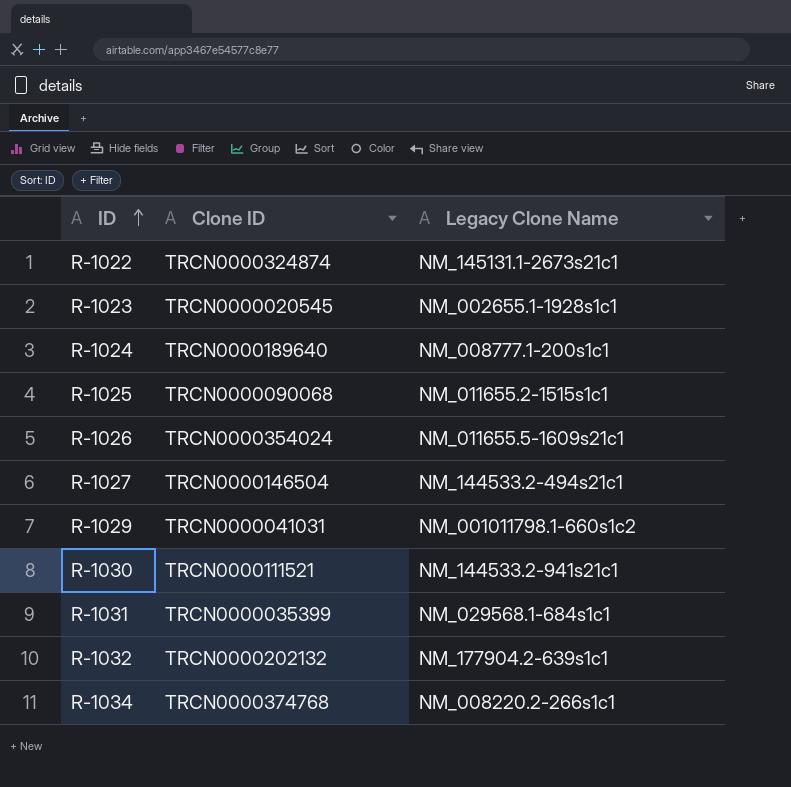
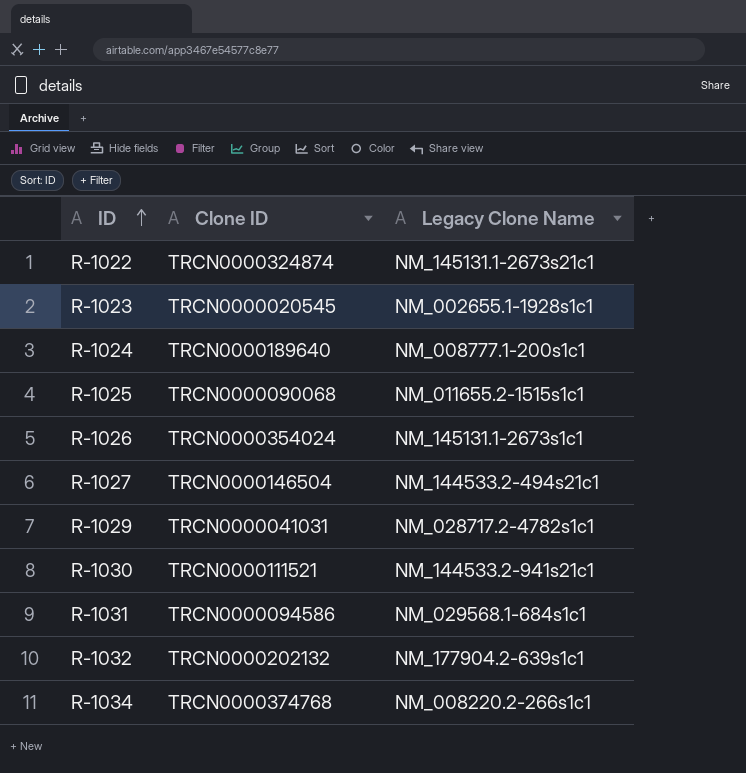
R-1026 | Legacy Clone Name: NM_011655.5-1609s21c1 -> NM_145131.1-2673s1c1
R-1029 | Legacy Clone Name: NM_001011798.1-660s1c2 -> NM_028717.2-4782s1c1
R-1031 | Clone ID: TRCN0000035399 -> TRCN0000094586

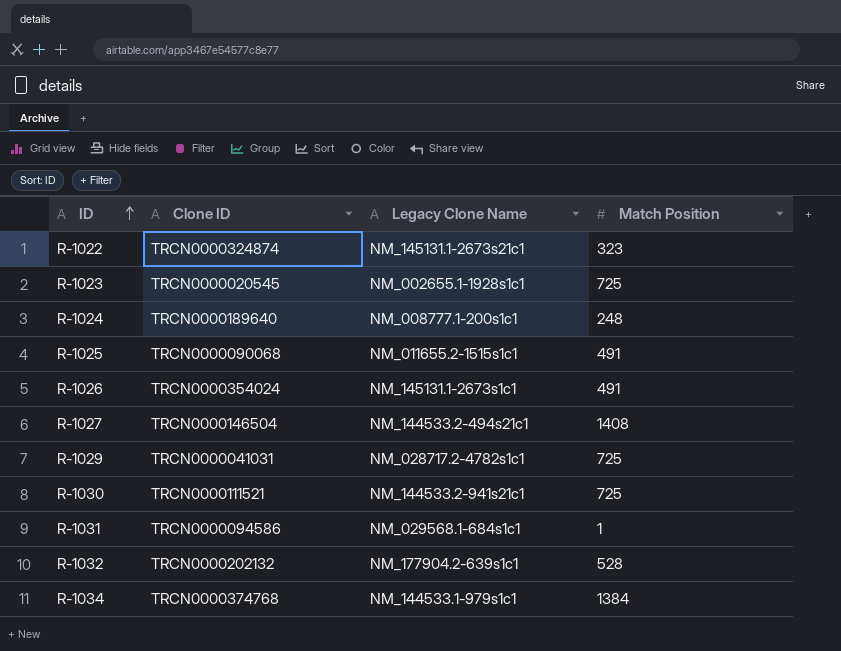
column Match Position | position: none -> 4
R-1034 | Legacy Clone Name: NM_008220.2-266s1c1 -> NM_144533.1-979s1c1

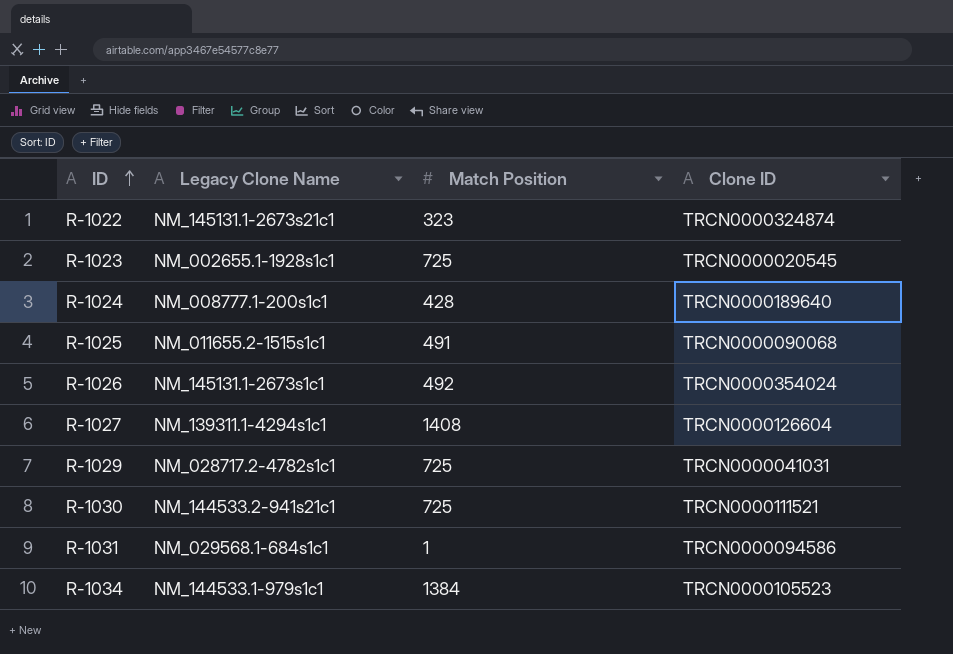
column Clone ID | position: 2 -> 4
row R-1032: TRCN0000202132 | NM_177904.2-639s1c1 | 528 -> none
R-1024 | Match Position: 248 -> 428
R-1026 | Match Position: 491 -> 492
R-1027 | Legacy Clone Name: NM_144533.2-494s21c1 -> NM_139311.1-4294s1c1
R-1027 | Clone ID: TRCN0000146504 -> TRCN0000126604
R-1034 | Clone ID: TRCN0000374768 -> TRCN0000105523

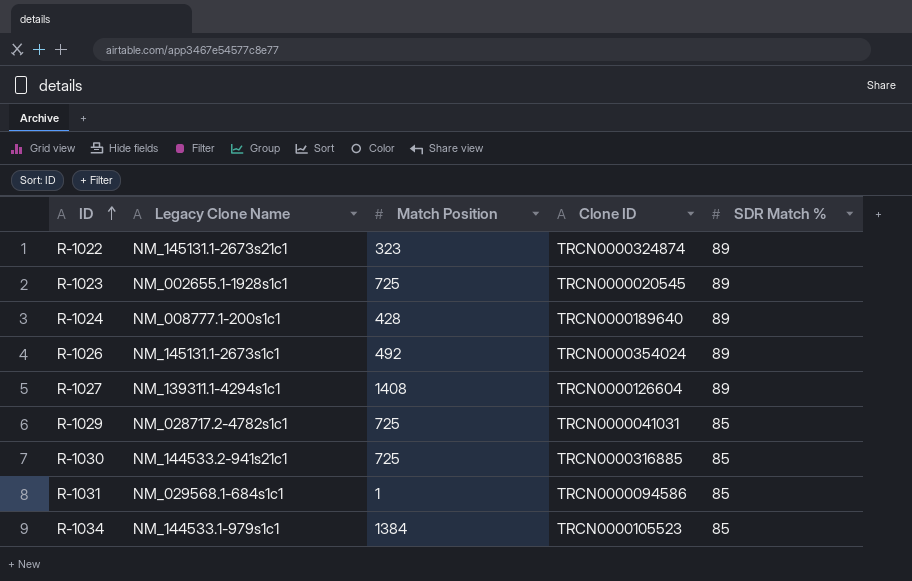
column SDR Match % | position: none -> 5
row R-1025: NM_011655.2-1515s1c1 | 491 | TRCN0000090068 -> none
R-1030 | Clone ID: TRCN0000111521 -> TRCN0000316885

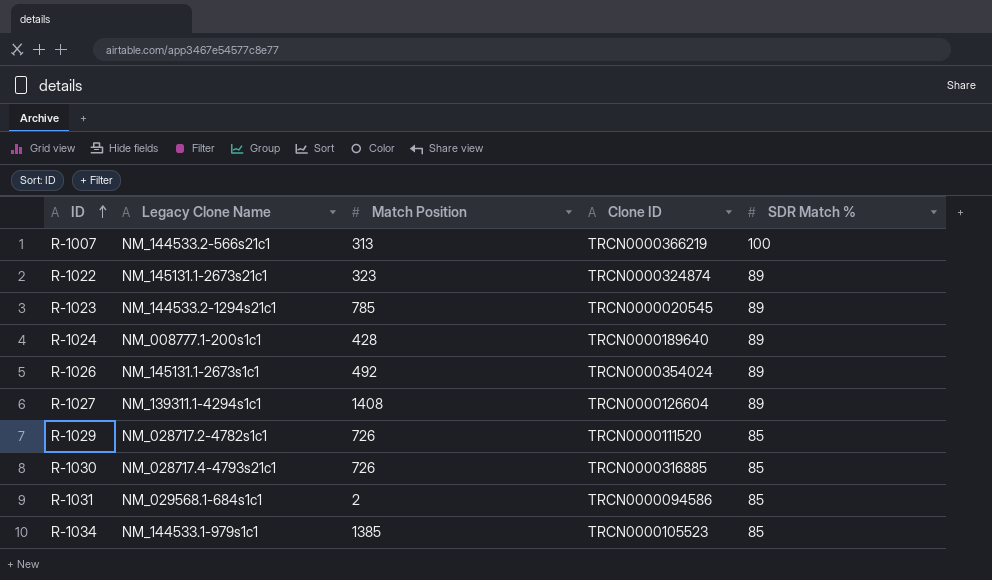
row R-1007: none -> NM_144533.2-566s21c1 | 313 | TRCN0000366219 | 100
R-1023 | Legacy Clone Name: NM_002655.1-1928s1c1 -> NM_144533.2-1294s21c1
R-1023 | Match Position: 725 -> 785
R-1029 | Match Position: 725 -> 726
R-1029 | Clone ID: TRCN0000041031 -> TRCN0000111520
R-1030 | Legacy Clone Name: NM_144533.2-941s21c1 -> NM_028717.4-4793s21c1
R-1030 | Match Position: 725 -> 726
R-1031 | Match Position: 1 -> 2
R-1034 | Match Position: 1384 -> 1385

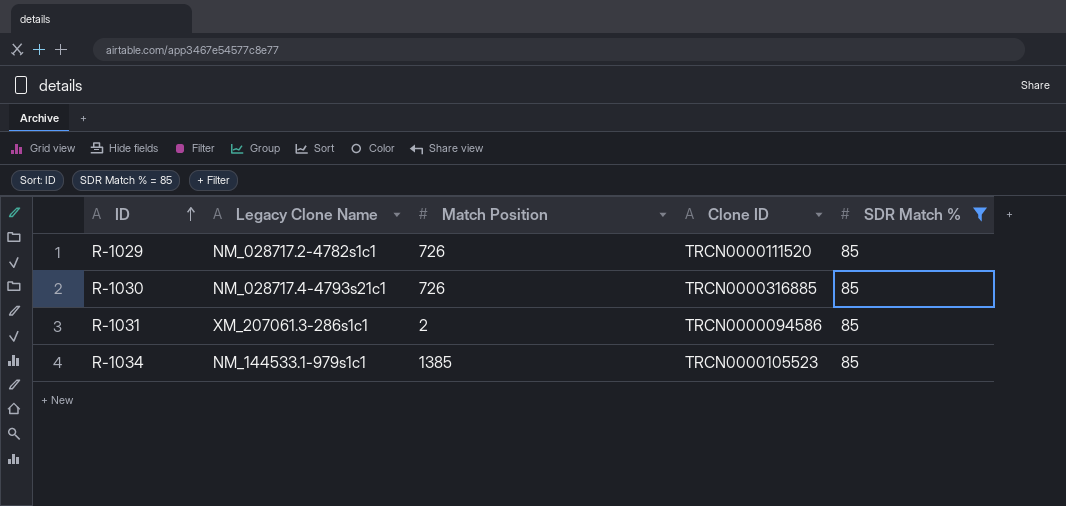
filter: none -> SDR Match % = 85
R-1031 | Legacy Clone Name: NM_029568.1-684s1c1 -> XM_207061.3-286s1c1

